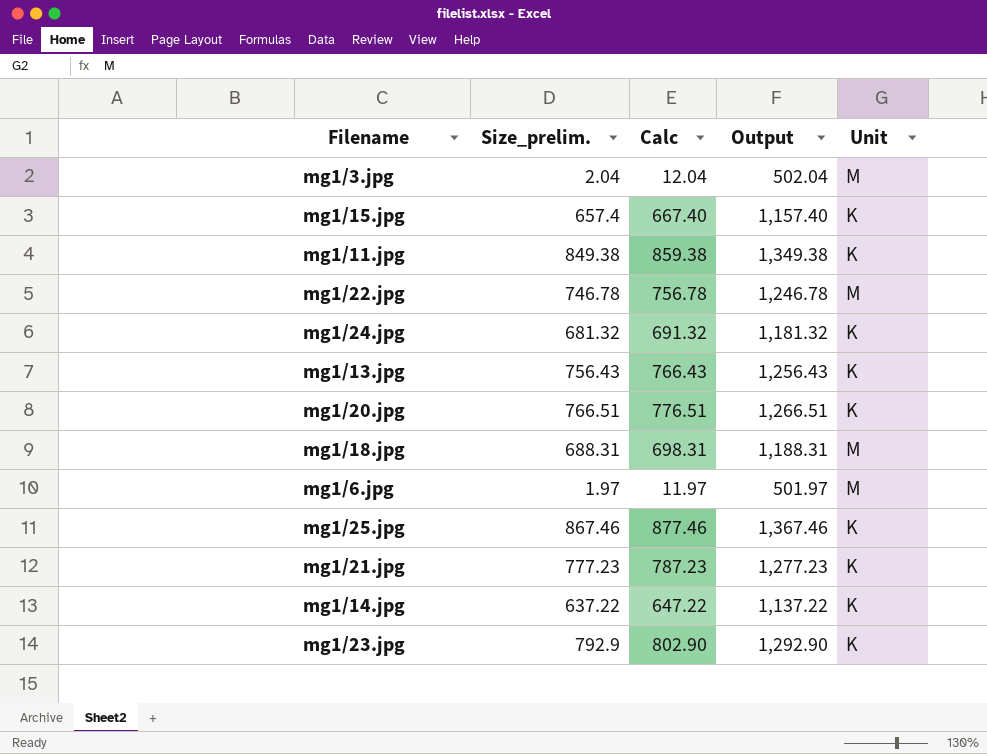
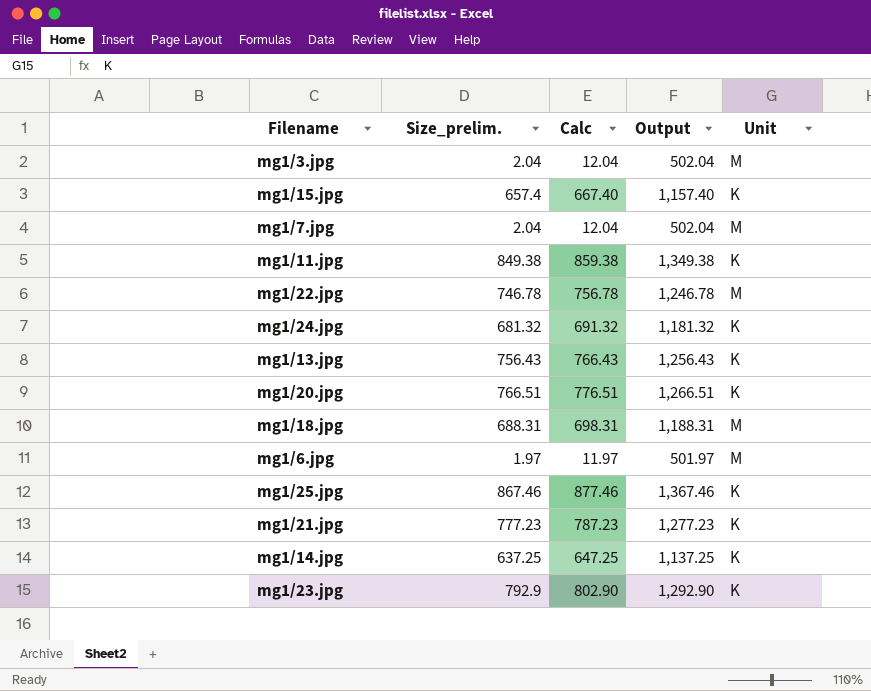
row mg1/7.jpg: none -> 2.04 | 12.04 | 502.04 | M
mg1/14.jpg | Size_prelim.: 637.22 -> 637.25
mg1/14.jpg | Calc: 647.22 -> 647.25
mg1/14.jpg | Output: 1,137.22 -> 1,137.25

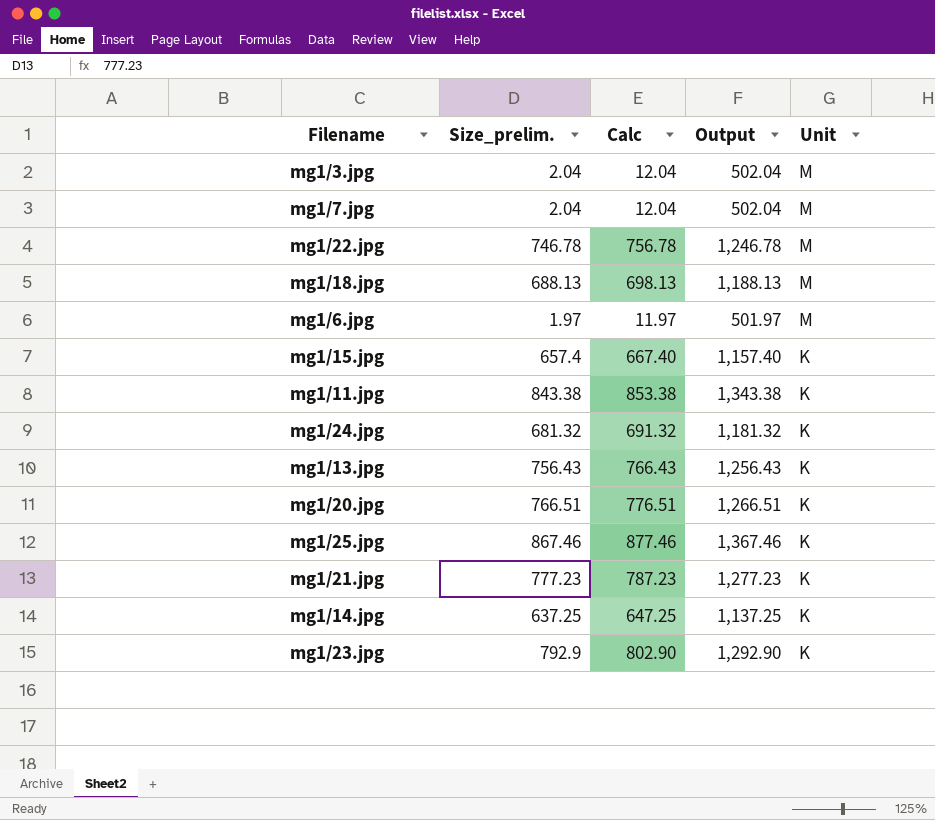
row order: none -> Unit descending
mg1/18.jpg | Size_prelim.: 688.31 -> 688.13
mg1/18.jpg | Calc: 698.31 -> 698.13
mg1/18.jpg | Output: 1,188.31 -> 1,188.13
mg1/11.jpg | Size_prelim.: 849.38 -> 843.38
mg1/11.jpg | Calc: 859.38 -> 853.38
mg1/11.jpg | Output: 1,349.38 -> 1,343.38

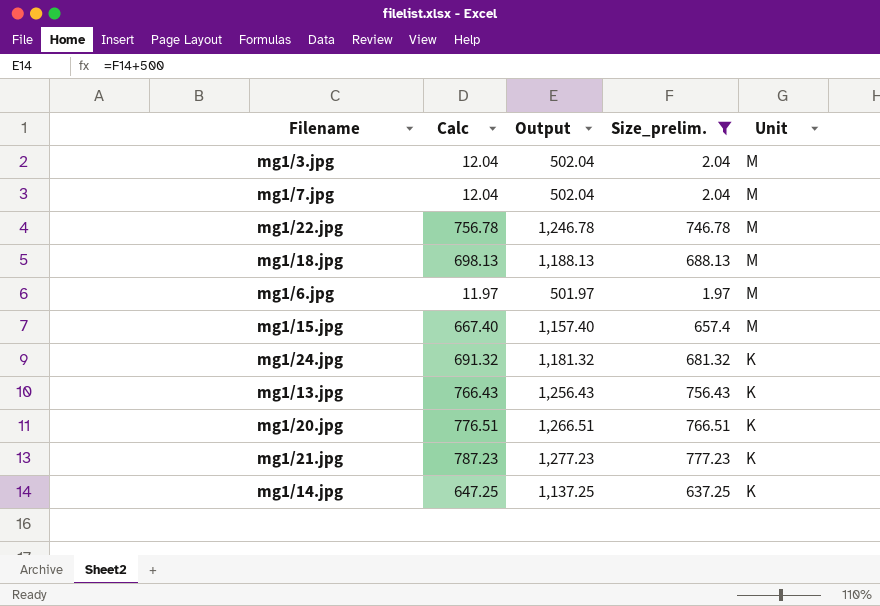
filter: none -> Size_prelim. <= 777.23
column Size_prelim. | position: 2 -> 4
mg1/15.jpg | Unit: K -> M

